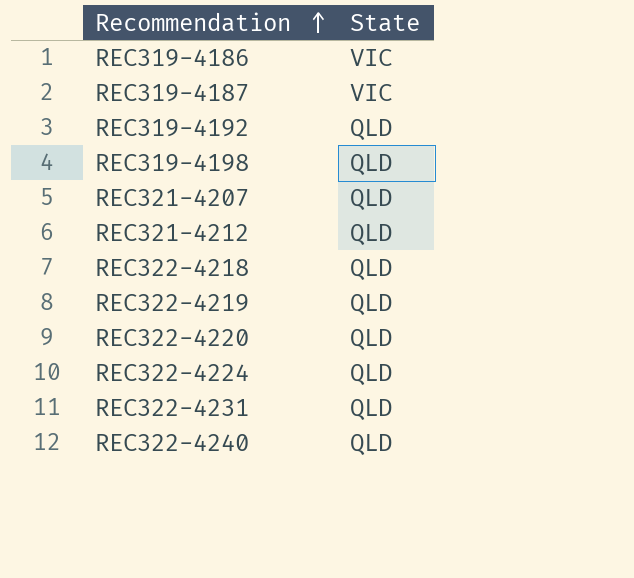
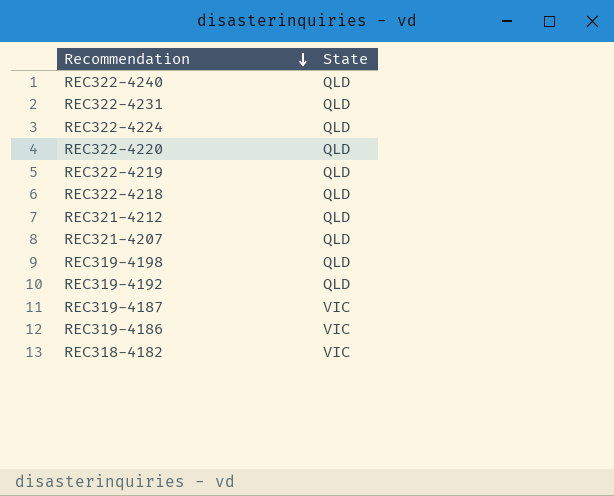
row order: Recommendation ascending -> Recommendation descending
row REC318-4182: none -> VIC

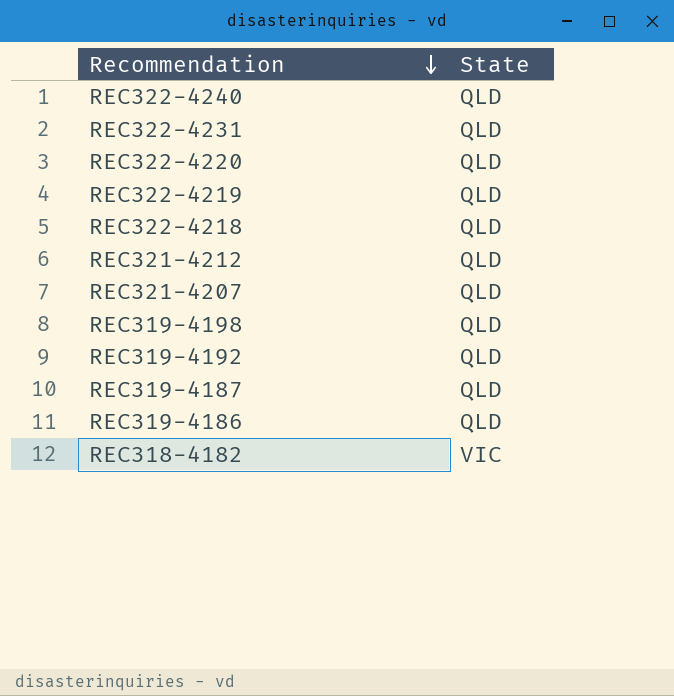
row REC322-4224: QLD -> none
REC319-4187 | State: VIC -> QLD
REC319-4186 | State: VIC -> QLD

